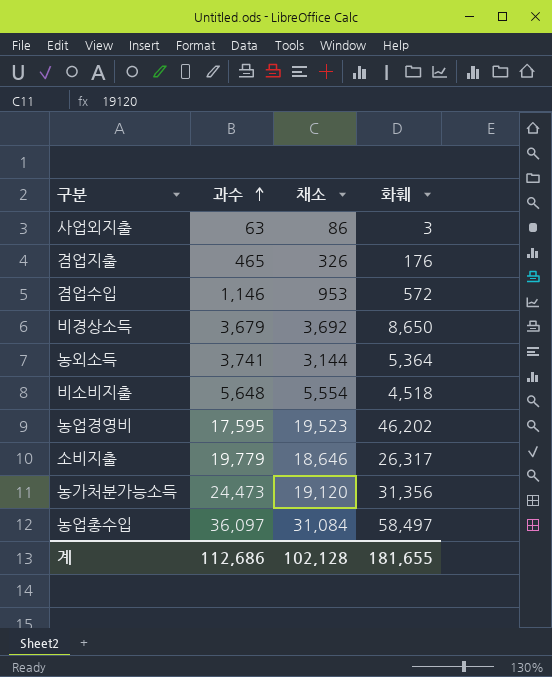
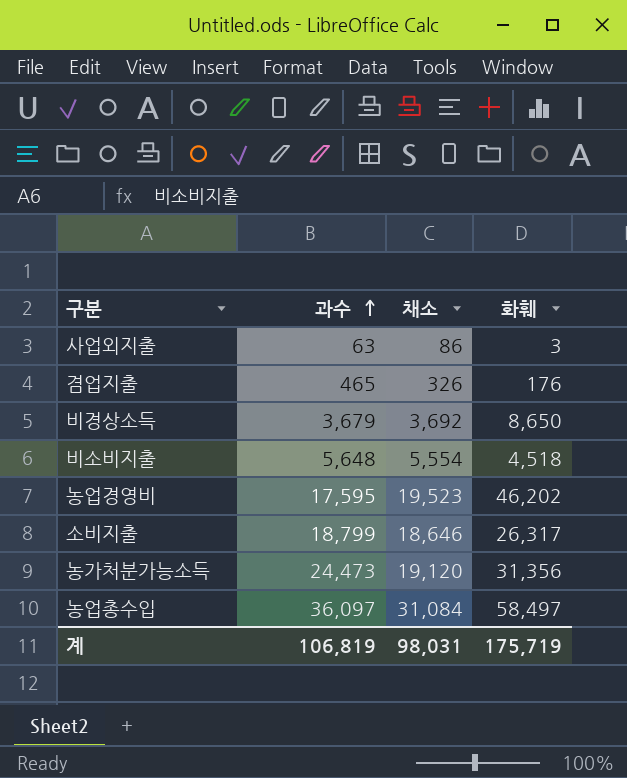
row 겸업수입: 1,146 | 953 | 572 -> none
row 농외소득: 3,741 | 3,144 | 5,364 -> none
소비지출 | 과수: 19,779 -> 18,799
계 | 과수: 112,686 -> 106,819
계 | 채소: 102,128 -> 98,031
계 | 화훼: 181,655 -> 175,719

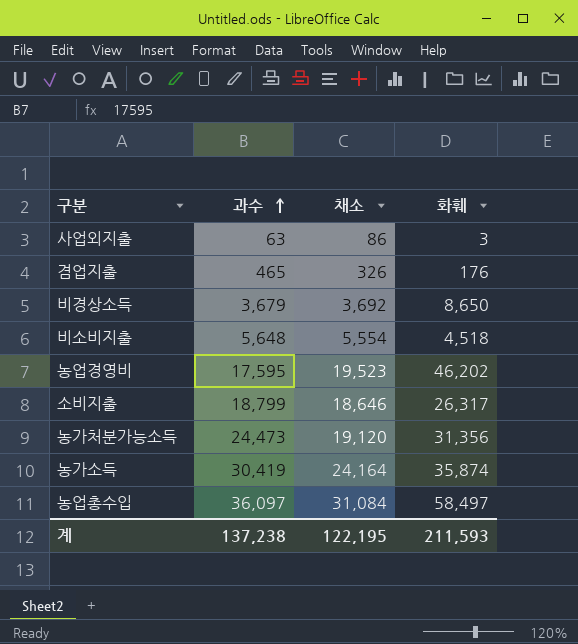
row 농가소득: none -> 30,419 | 24,164 | 35,874
계 | 과수: 106,819 -> 137,238
계 | 채소: 98,031 -> 122,195
계 | 화훼: 175,719 -> 211,593

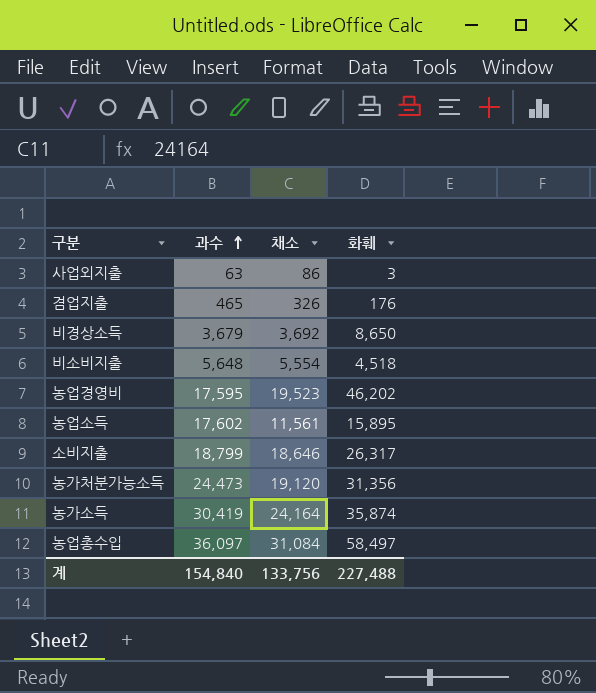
row 농업소득: none -> 17,602 | 11,561 | 15,895
계 | 과수: 137,238 -> 154,840
계 | 채소: 122,195 -> 133,756
계 | 화훼: 211,593 -> 227,488

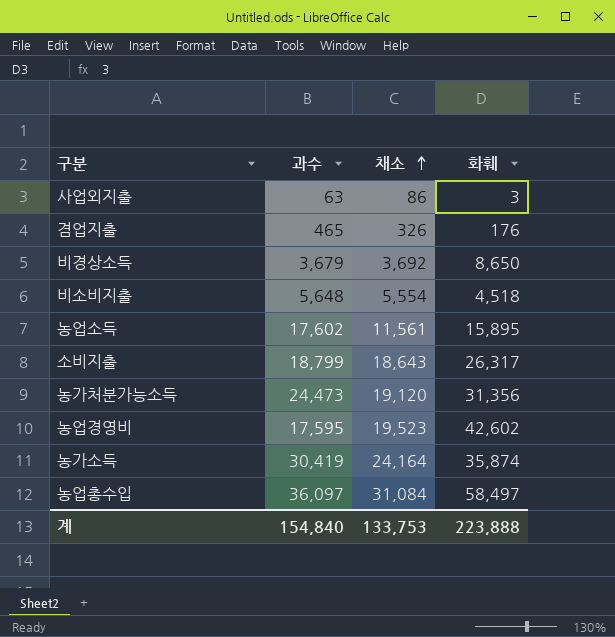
row order: 과수 ascending -> 채소 ascending
소비지출 | 채소: 18,646 -> 18,643
농업경영비 | 화훼: 46,202 -> 42,602
계 | 채소: 133,756 -> 133,753
계 | 화훼: 227,488 -> 223,888

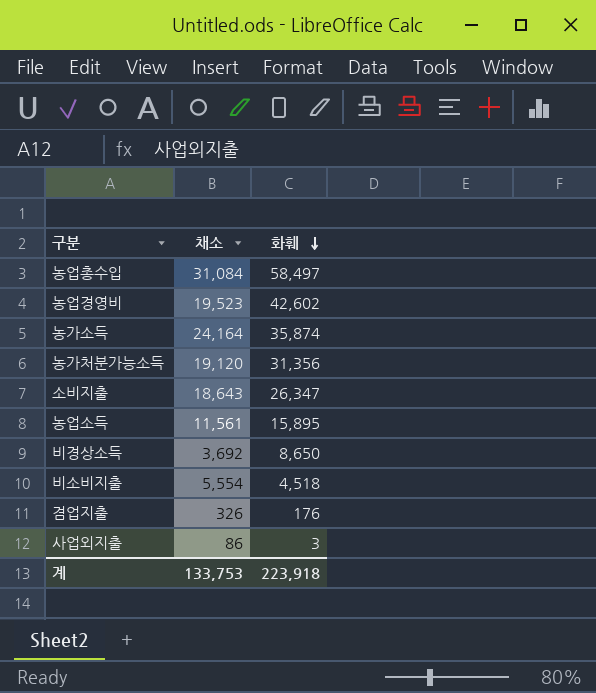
row order: 채소 ascending -> 화훼 descending
column 과수 | position: 2 -> none
소비지출 | 화훼: 26,317 -> 26,347
계 | 화훼: 223,888 -> 223,918

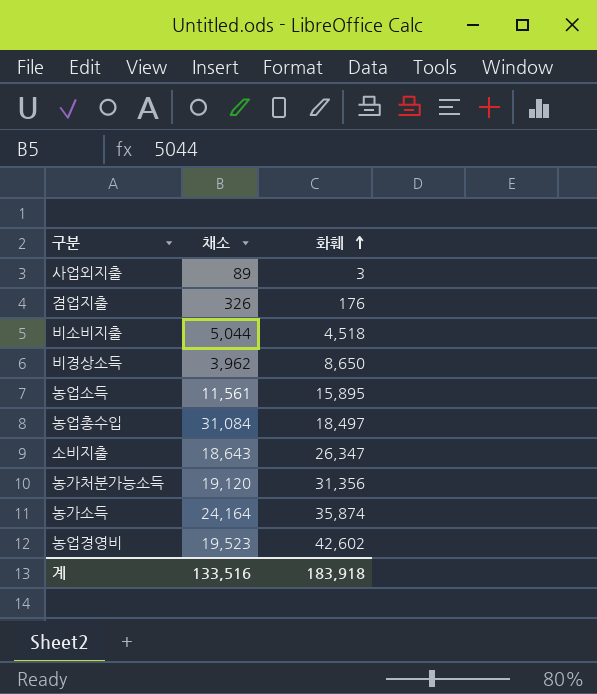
row order: 화훼 descending -> 화훼 ascending
사업외지출 | 채소: 86 -> 89
비소비지출 | 채소: 5,554 -> 5,044
비경상소득 | 채소: 3,692 -> 3,962
농업총수입 | 화훼: 58,497 -> 18,497
계 | 채소: 133,753 -> 133,516
계 | 화훼: 223,918 -> 183,918

